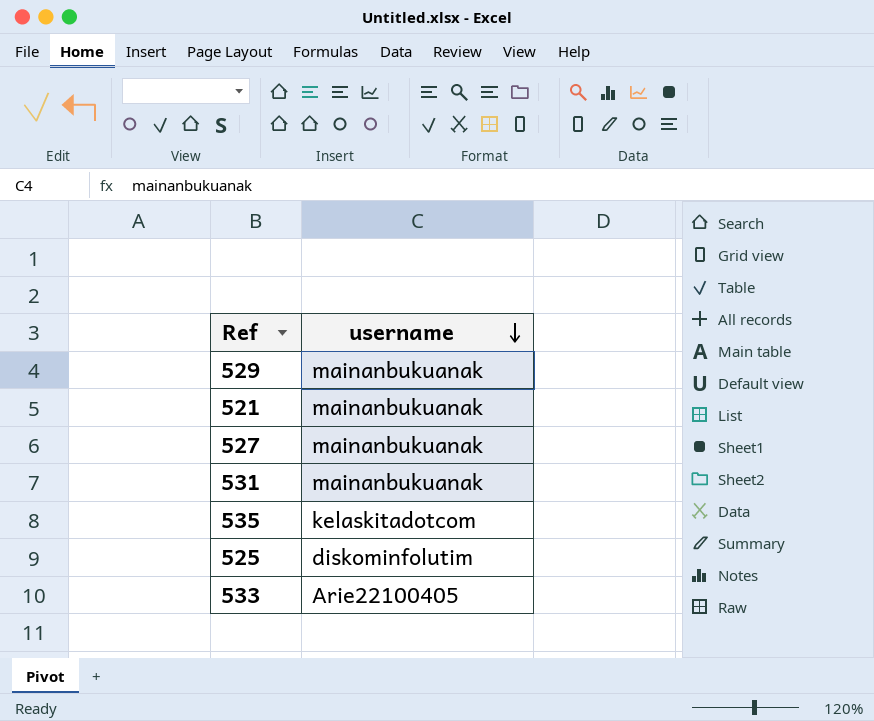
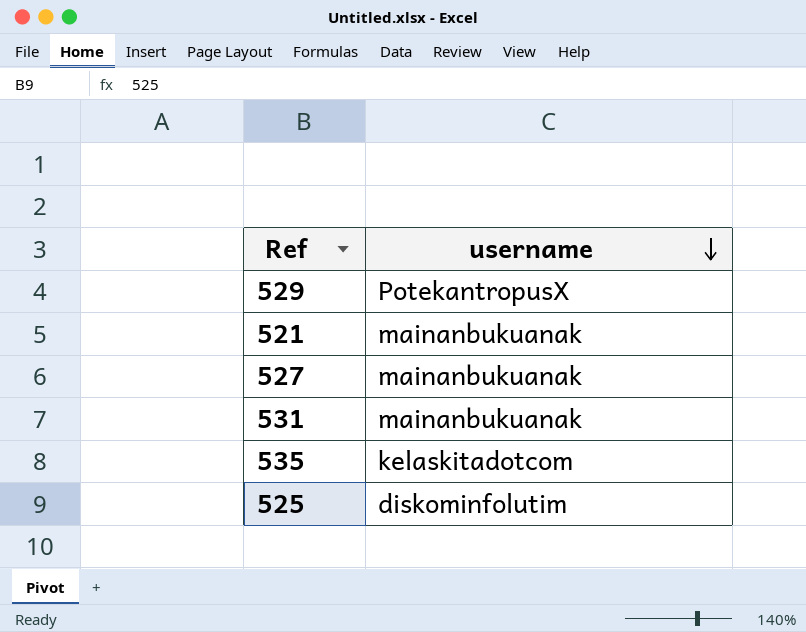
row 533: Arie22100405 -> none
529 | username: mainanbukuanak -> PotekantropusX

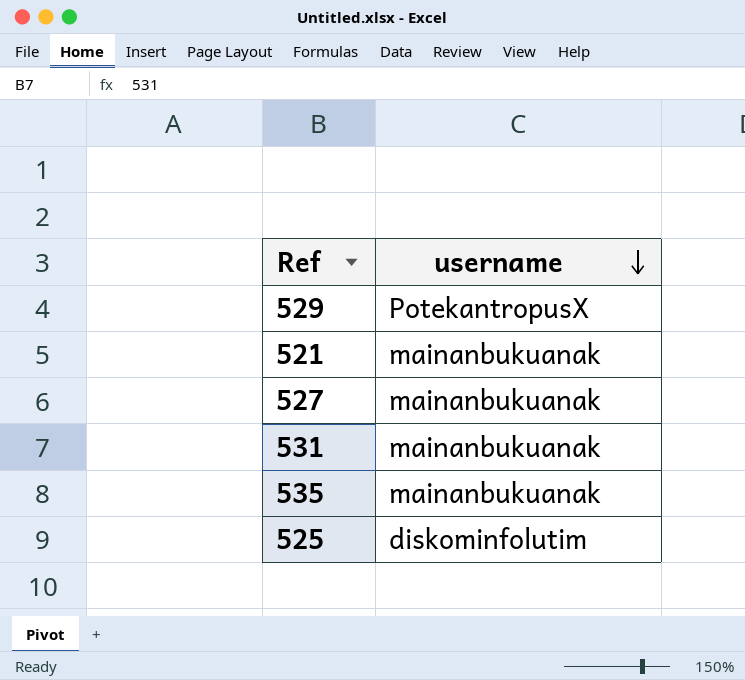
535 | username: kelaskitadotcom -> mainanbukuanak

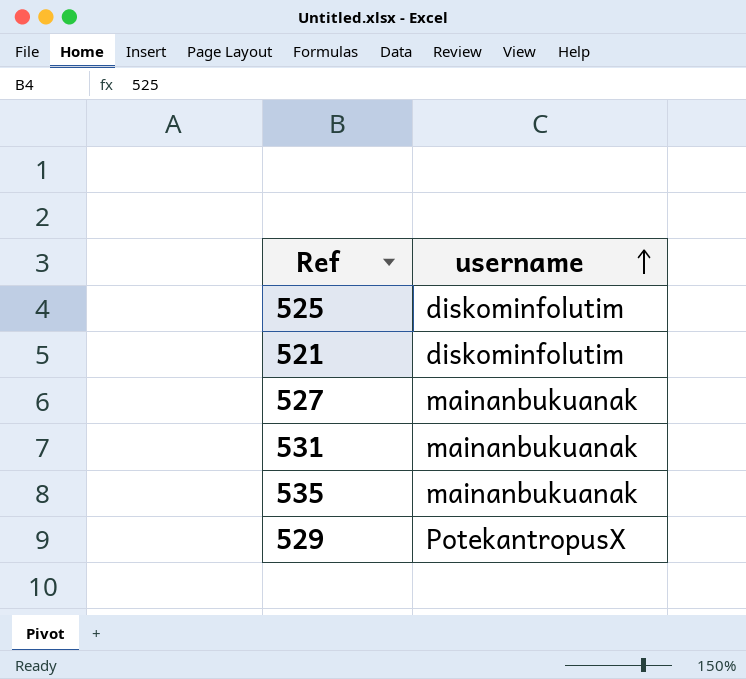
row order: username descending -> username ascending
521 | username: mainanbukuanak -> diskominfolutim

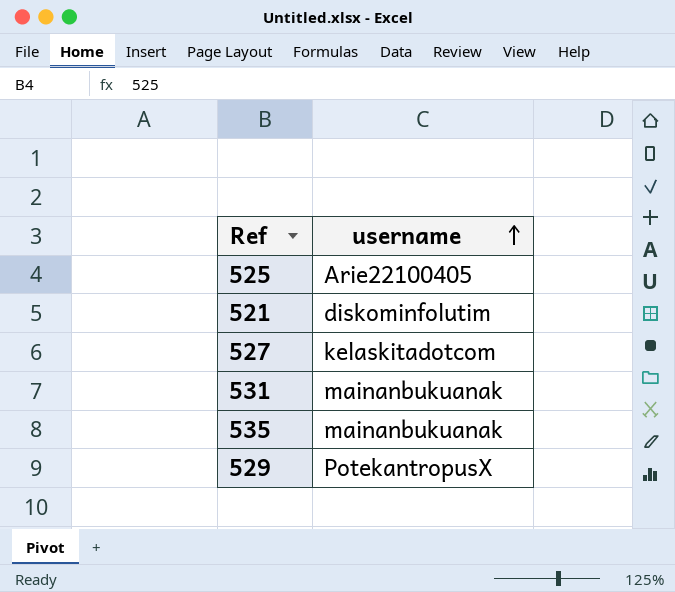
525 | username: diskominfolutim -> Arie22100405
527 | username: mainanbukuanak -> kelaskitadotcom

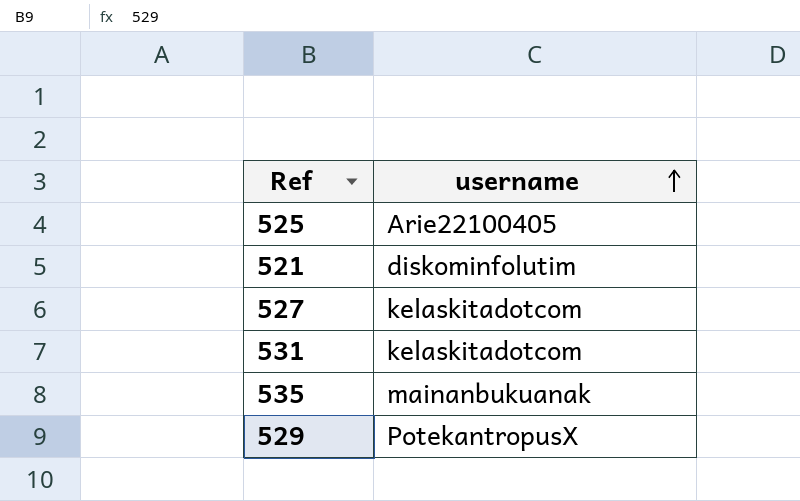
531 | username: mainanbukuanak -> kelaskitadotcom

